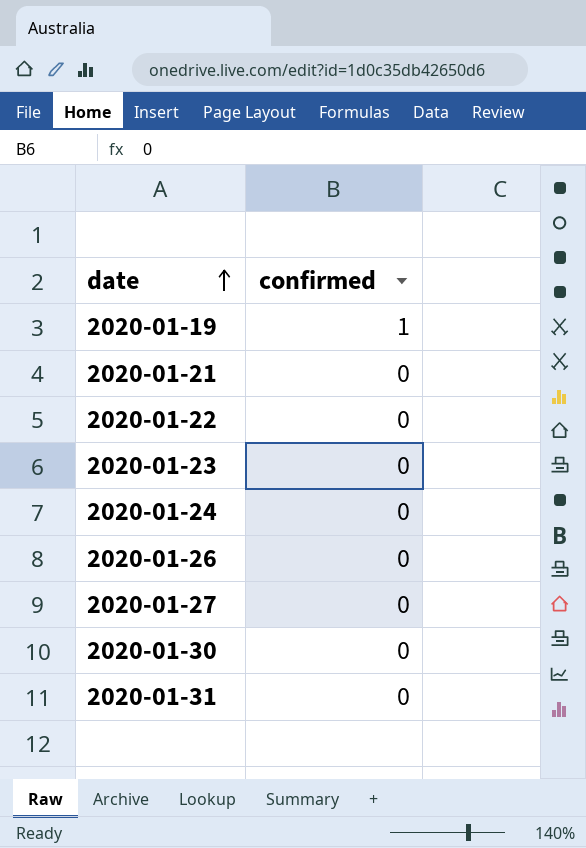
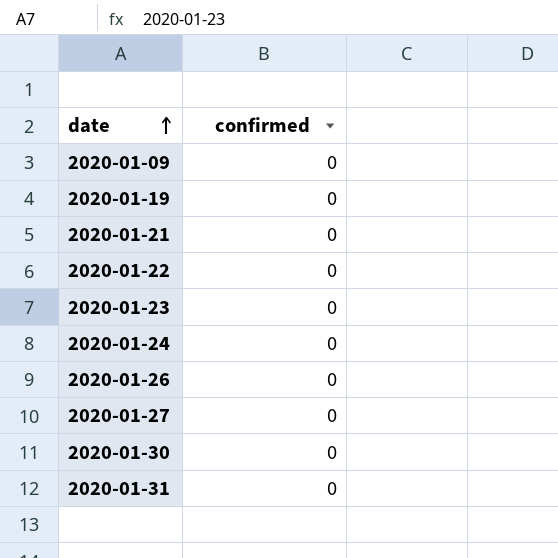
row 2020-01-09: none -> 0
2020-01-19 | confirmed: 1 -> 0

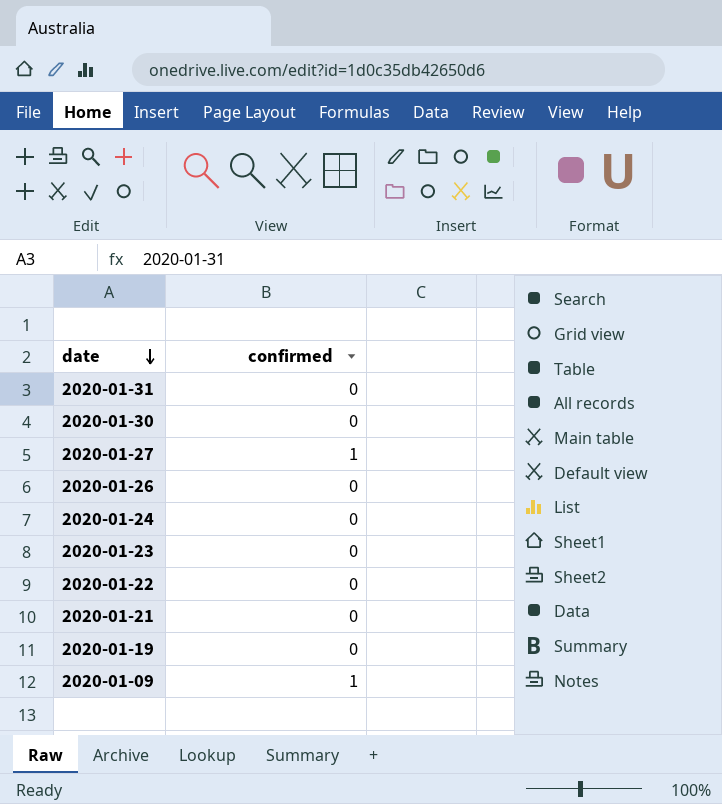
row order: date ascending -> date descending
2020-01-27 | confirmed: 0 -> 1
2020-01-09 | confirmed: 0 -> 1

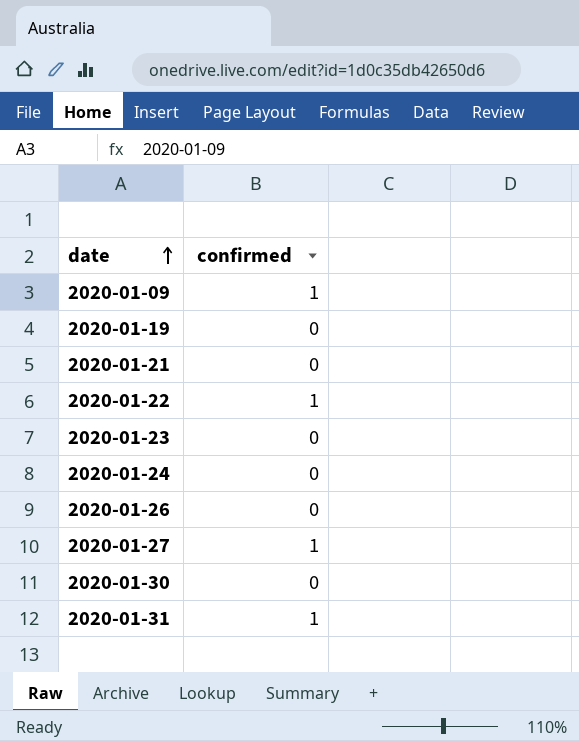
row order: date descending -> date ascending
2020-01-22 | confirmed: 0 -> 1
2020-01-31 | confirmed: 0 -> 1

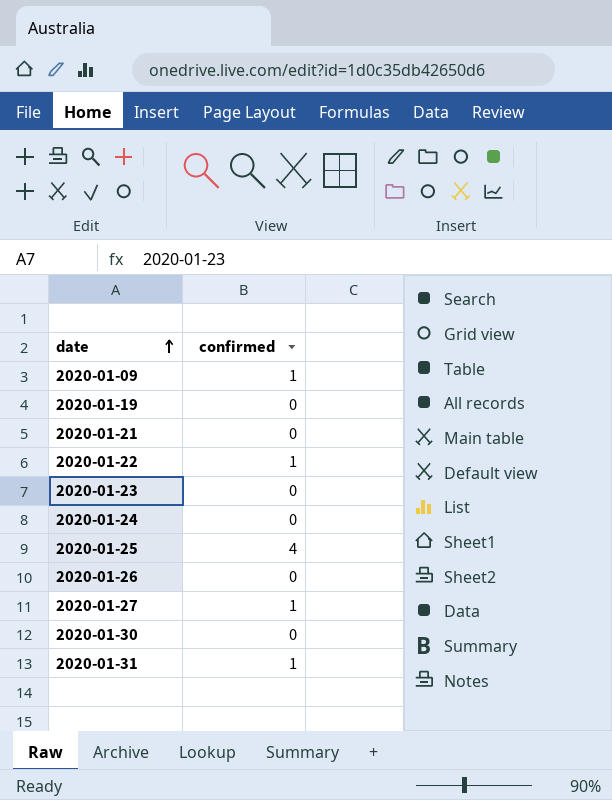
row 2020-01-25: none -> 4

